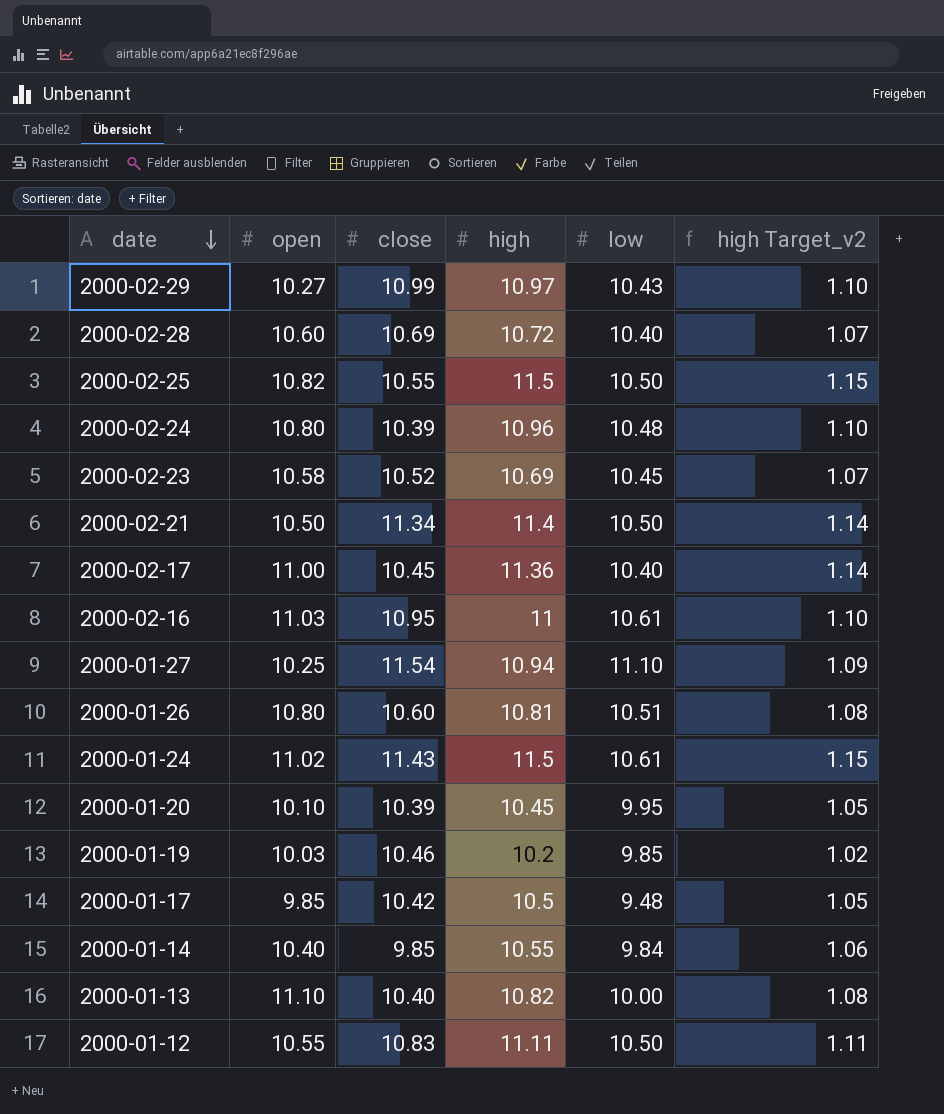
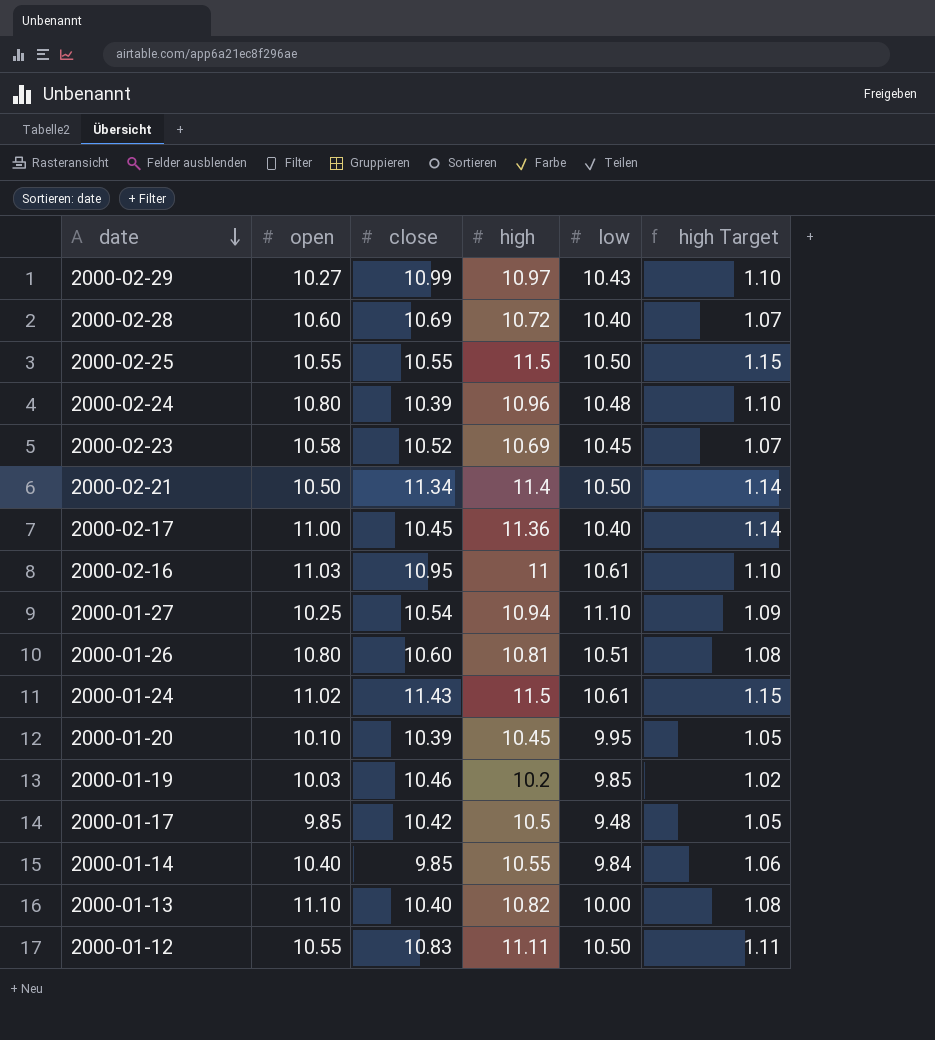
column name: high Target_v2 -> high Target
2000-02-25 | open: 10.82 -> 10.55
2000-01-27 | close: 11.54 -> 10.54

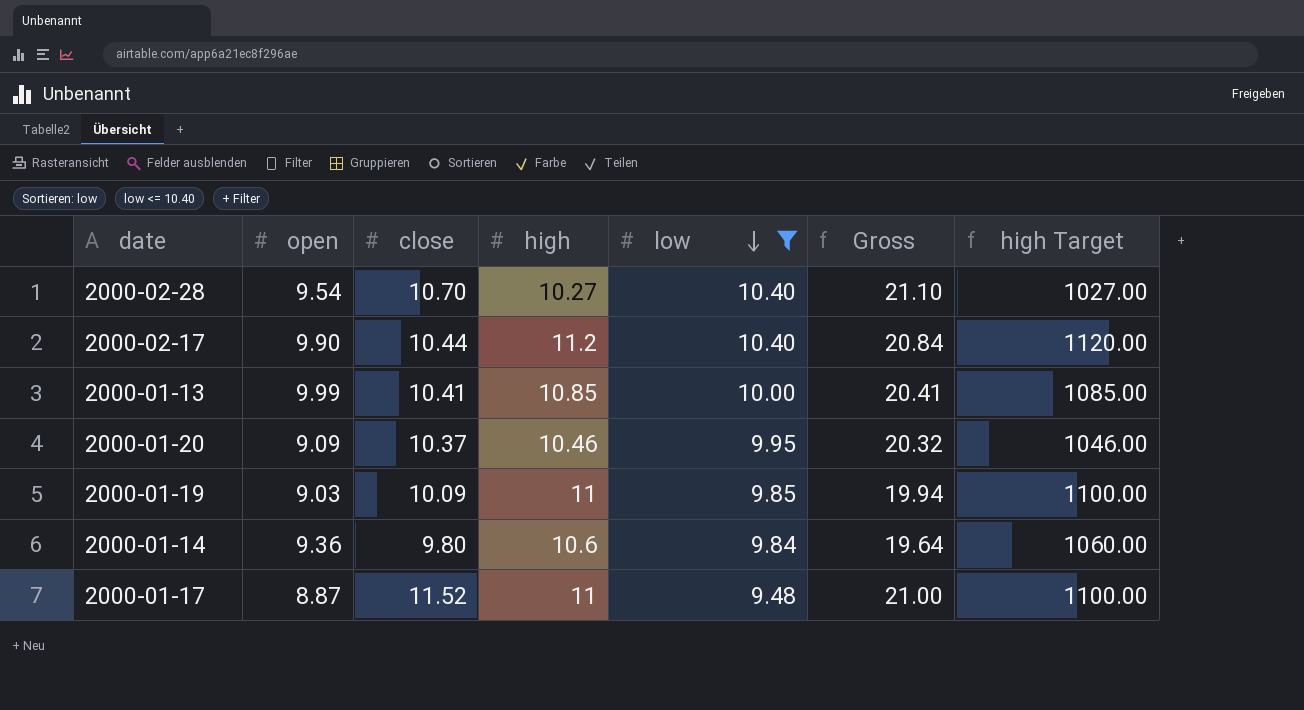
filter: none -> low <= 10.40
row order: date descending -> low descending
column Gross | formula: none -> [close] + [low]
column high Target | formula: [high] * 0.1 -> [high] * 100
2000-02-28 | open: 10.60 -> 9.54
2000-02-28 | close: 10.69 -> 10.70
2000-02-28 | high: 10.72 -> 10.27
2000-02-17 | open: 11.00 -> 9.90
2000-02-17 | close: 10.45 -> 10.44
2000-02-17 | high: 11.36 -> 11.2
2000-01-13 | open: 11.10 -> 9.99
2000-01-13 | close: 10.40 -> 10.41
2000-01-13 | high: 10.82 -> 10.85
2000-01-20 | open: 10.10 -> 9.09
2000-01-20 | close: 10.39 -> 10.37
2000-01-20 | high: 10.45 -> 10.46
2000-01-19 | open: 10.03 -> 9.03
2000-01-19 | close: 10.46 -> 10.09
2000-01-19 | high: 10.2 -> 11
2000-01-14 | open: 10.40 -> 9.36
2000-01-14 | close: 9.85 -> 9.80
2000-01-14 | high: 10.55 -> 10.6
2000-01-17 | open: 9.85 -> 8.87
2000-01-17 | close: 10.42 -> 11.52
2000-01-17 | high: 10.5 -> 11

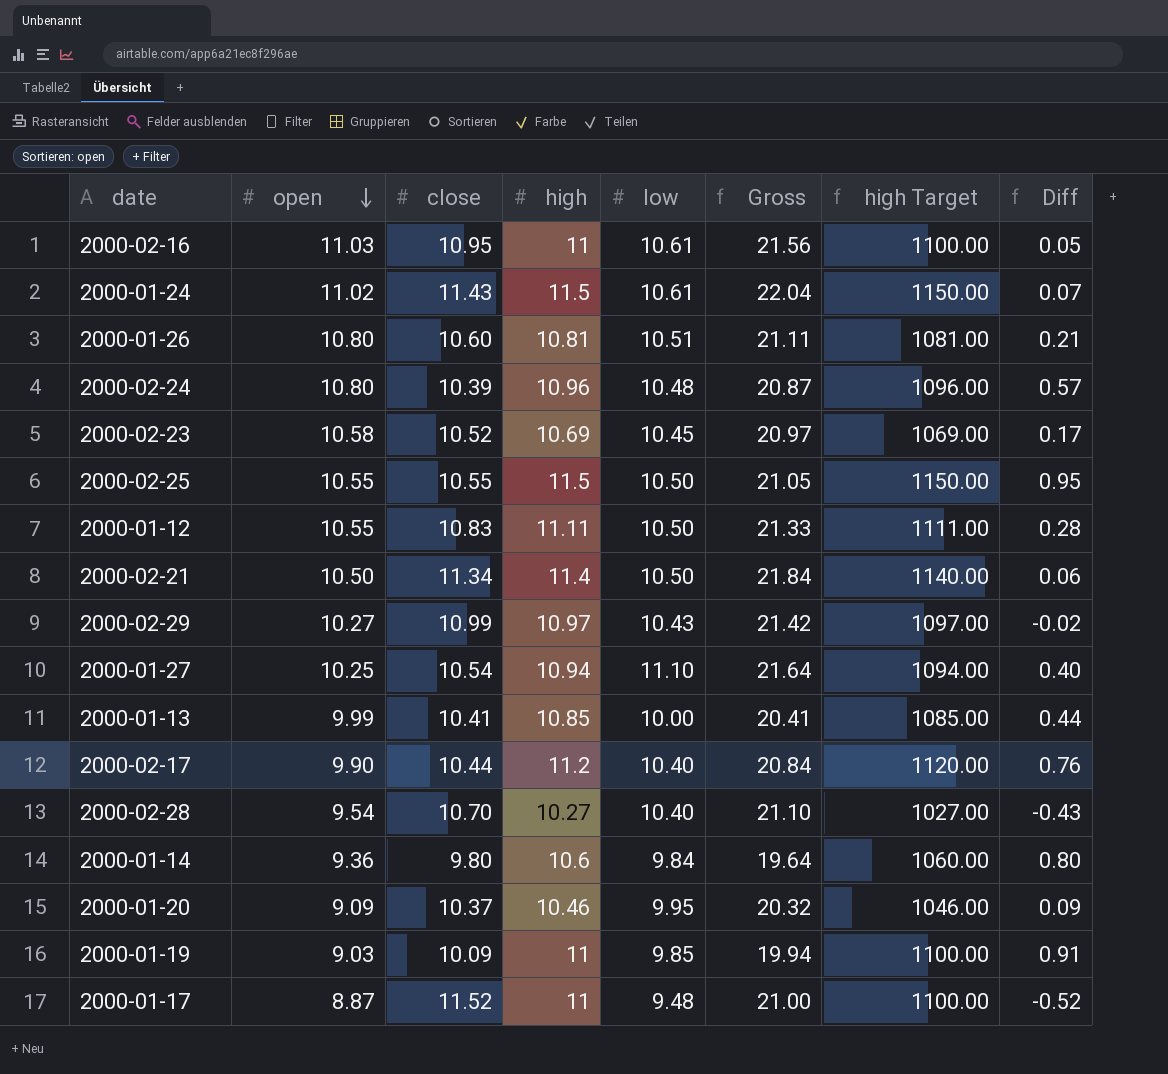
filter: low <= 10.40 -> none
row order: low descending -> open descending
column Diff | formula: none -> [high] - [close]

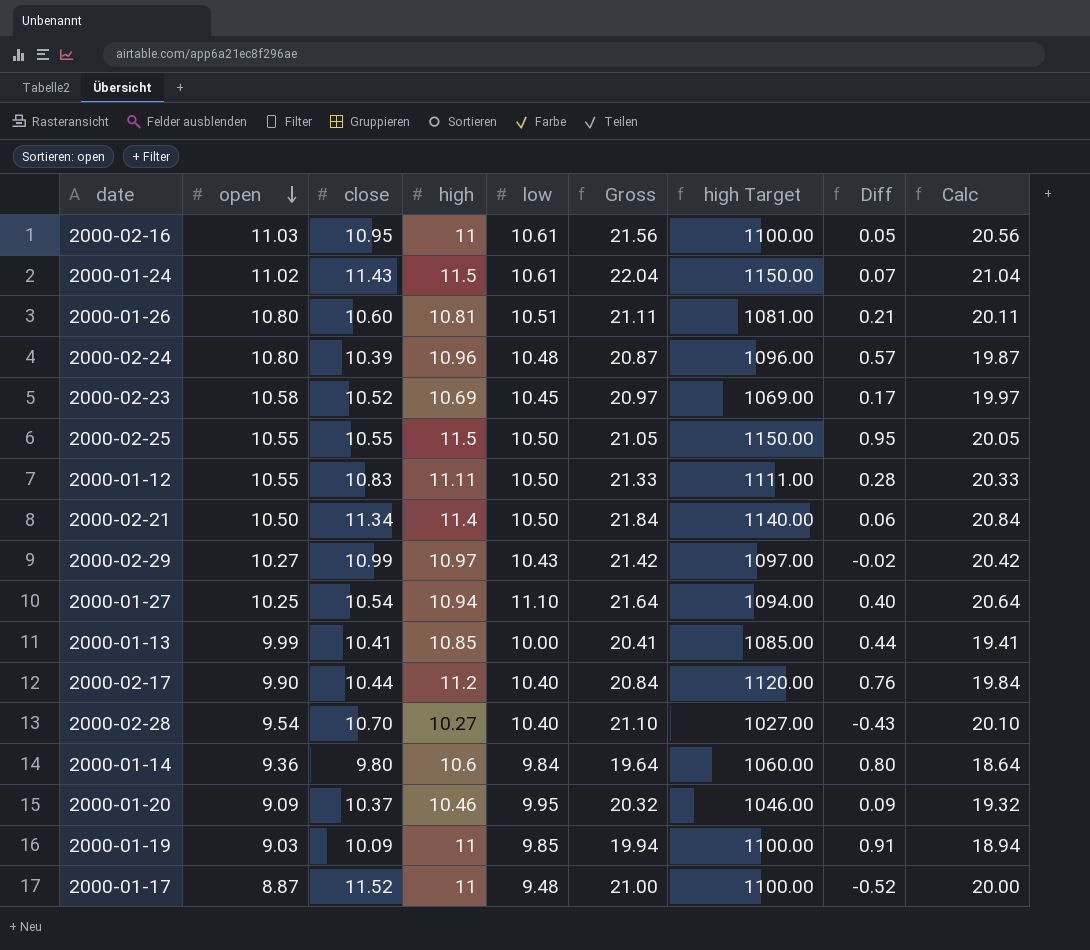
column Calc | formula: none -> [Gross] - 1

